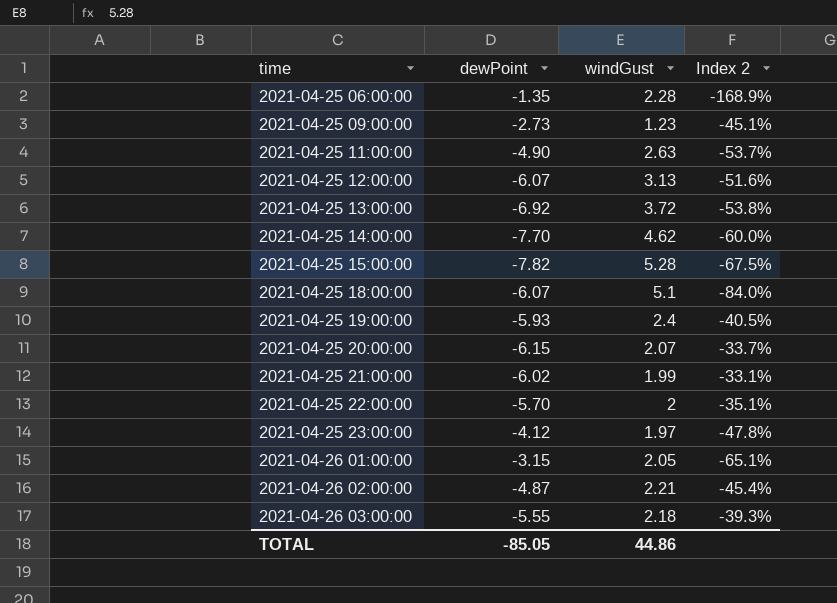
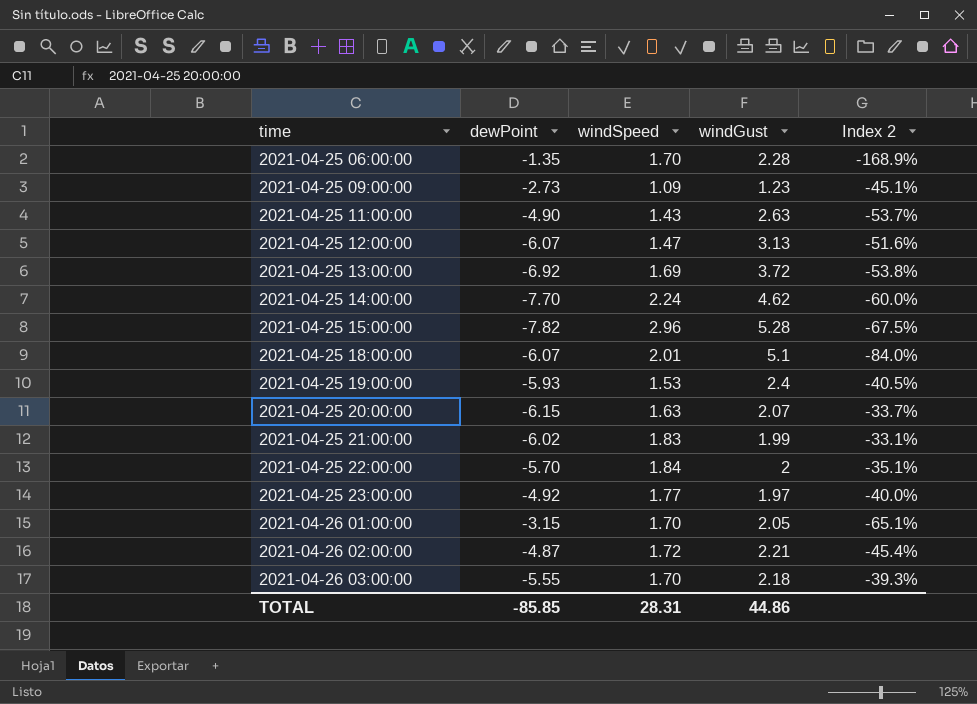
column windSpeed | position: none -> 3
2021-04-25 23:00:00 | dewPoint: -4.12 -> -4.92
2021-04-25 23:00:00 | Index 2: -47.8% -> -40.0%
TOTAL | dewPoint: -85.05 -> -85.85

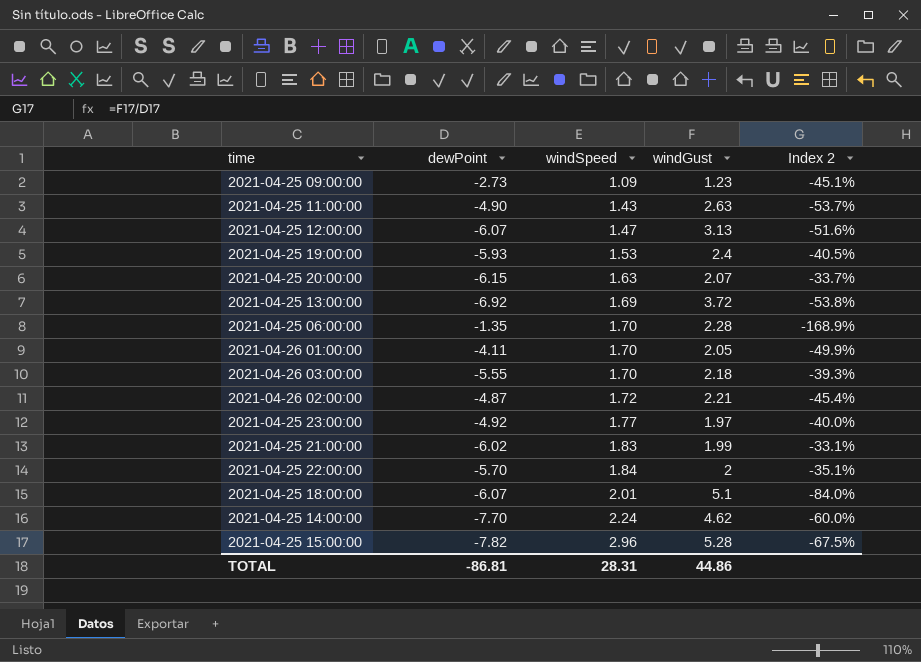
row order: time ascending -> windSpeed ascending
2021-04-26 01:00:00 | dewPoint: -3.15 -> -4.11
2021-04-26 01:00:00 | Index 2: -65.1% -> -49.9%
TOTAL | dewPoint: -85.85 -> -86.81

